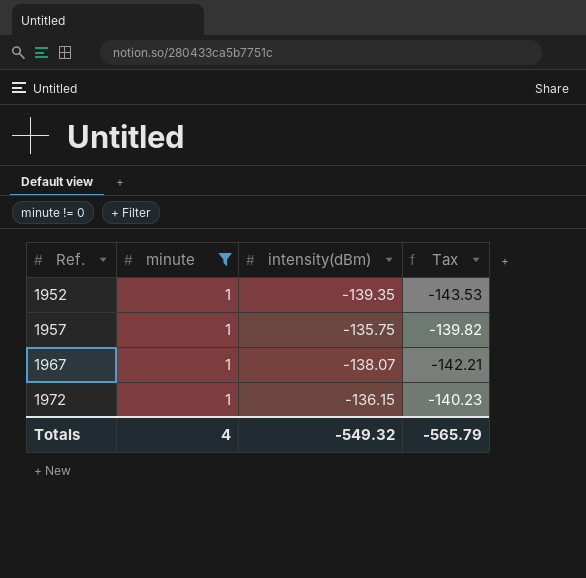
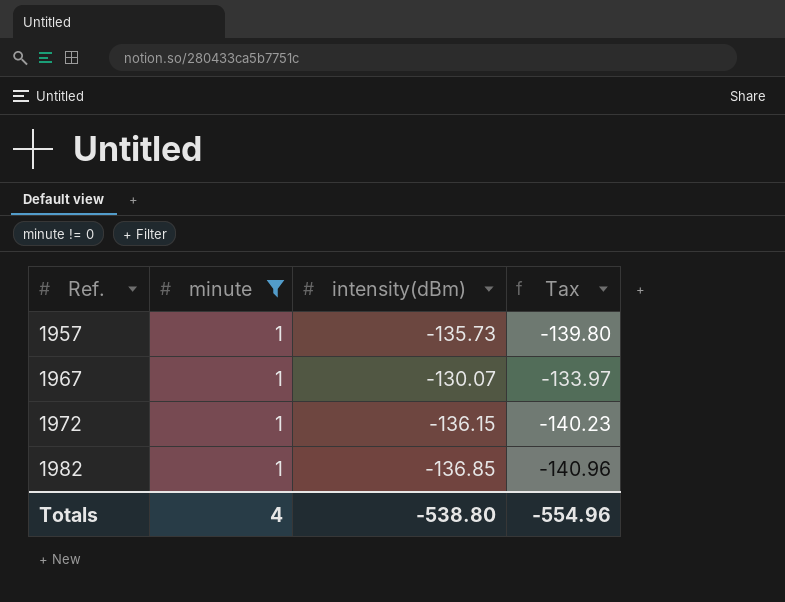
row 1952: 1 | -139.35 | -143.53 -> none
1957 | intensity(dBm): -135.75 -> -135.73
1957 | Tax: -139.82 -> -139.80
1967 | intensity(dBm): -138.07 -> -130.07
1967 | Tax: -142.21 -> -133.97
row 1982: none -> 1 | -136.85 | -140.96
Totals | intensity(dBm): -549.32 -> -538.80
Totals | Tax: -565.79 -> -554.96

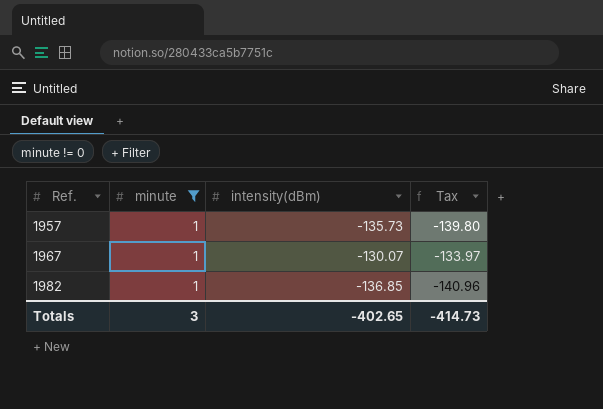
row 1972: 1 | -136.15 | -140.23 -> none
Totals | minute: 4 -> 3
Totals | intensity(dBm): -538.80 -> -402.65
Totals | Tax: -554.96 -> -414.73

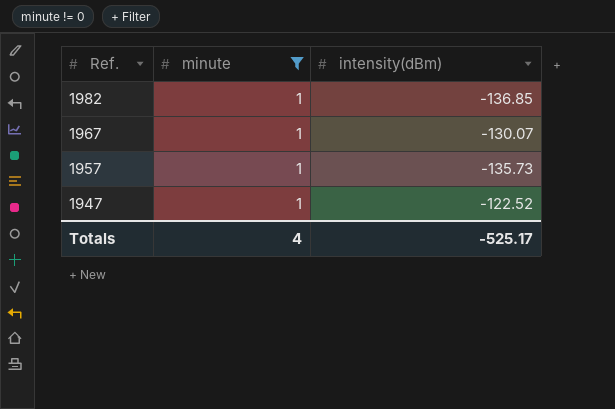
row order: Ref. ascending -> Ref. descending
column Tax | formula: [intensity(dBm)] * 1.03 -> none
row 1947: none -> 1 | -122.52
Totals | minute: 3 -> 4
Totals | intensity(dBm): -402.65 -> -525.17

